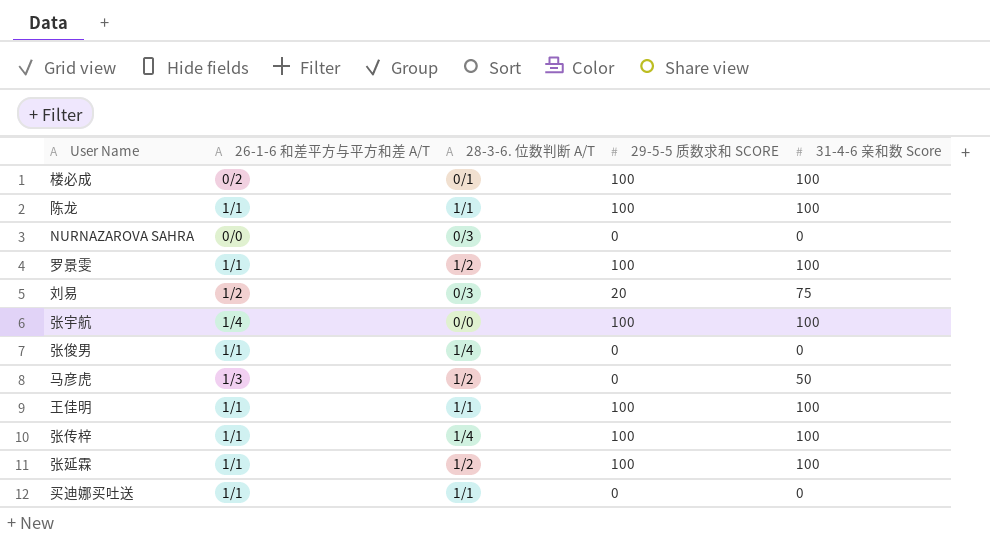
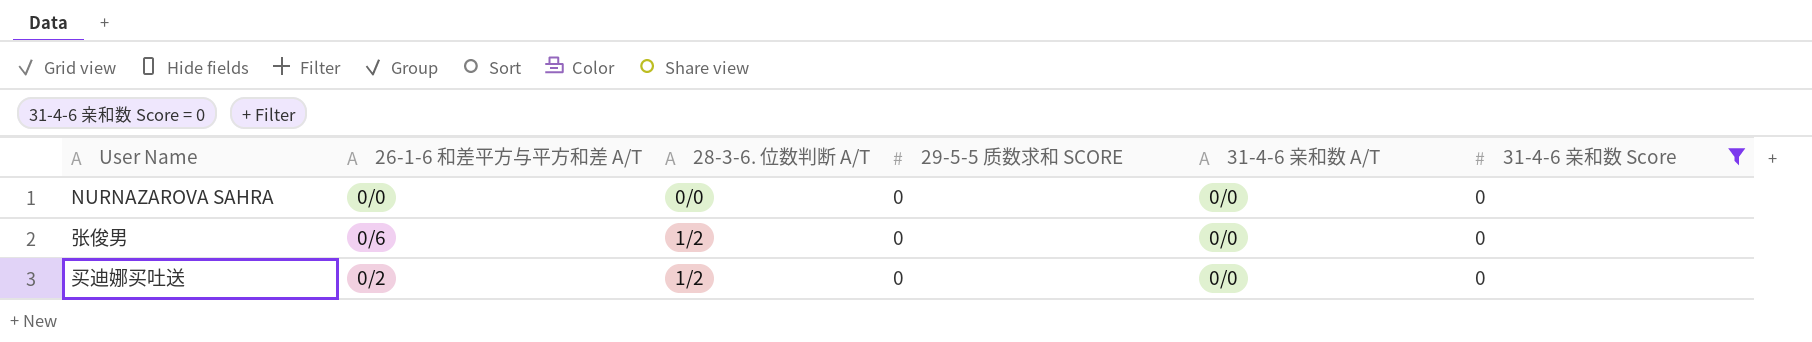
filter: none -> 31-4-6 亲和数 Score = 0
column 31-4-6 亲和数 A/T | position: none -> 5
NURNAZAROVA SAHRA | 28-3-6. 位数判断 A/T: 0/3 -> 0/0
张俊男 | 26-1-6 和差平方与平方和差 A/T: 1/1 -> 0/6
张俊男 | 28-3-6. 位数判断 A/T: 1/4 -> 1/2
买迪娜买吐送 | 26-1-6 和差平方与平方和差 A/T: 1/1 -> 0/2
买迪娜买吐送 | 28-3-6. 位数判断 A/T: 1/1 -> 1/2

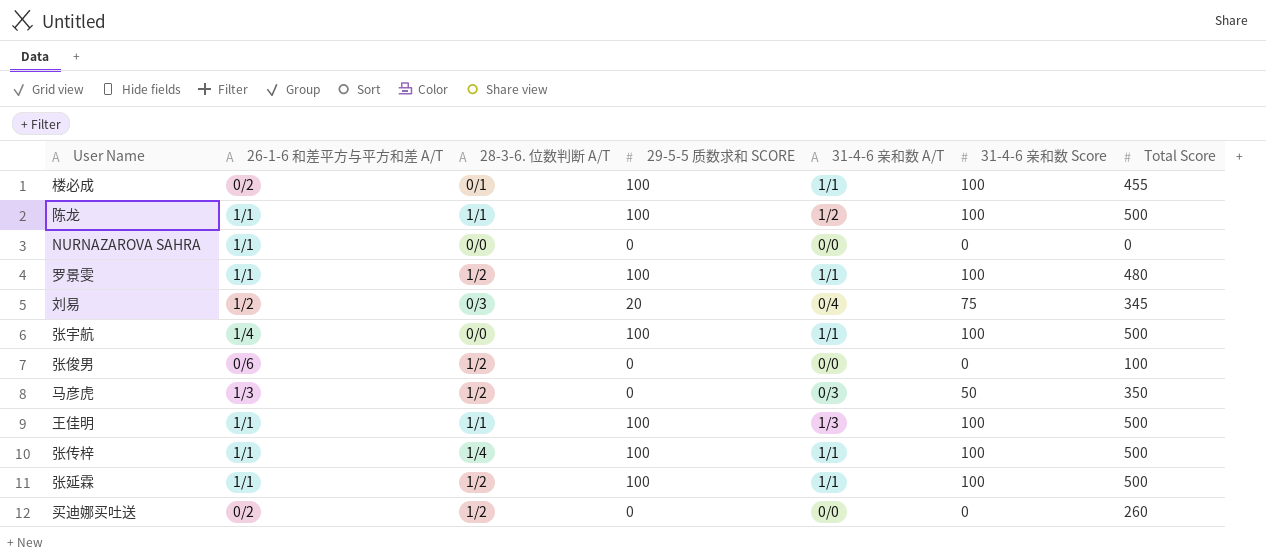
filter: 31-4-6 亲和数 Score = 0 -> none
column Total Score | position: none -> 7
NURNAZAROVA SAHRA | 26-1-6 和差平方与平方和差 A/T: 0/0 -> 1/1

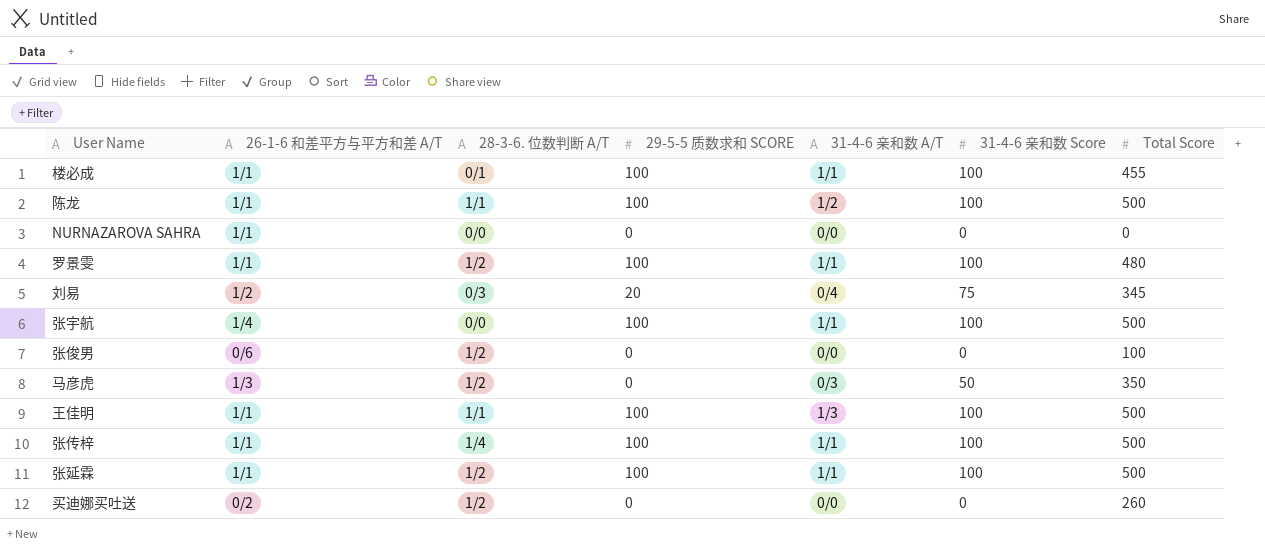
楼必成 | 26-1-6 和差平方与平方和差 A/T: 0/2 -> 1/1

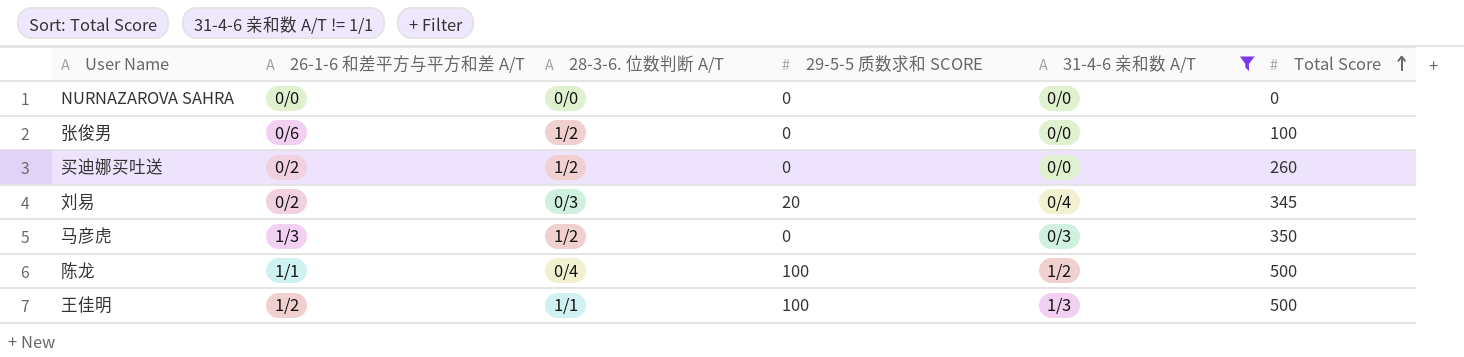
filter: none -> 31-4-6 亲和数 A/T != 1/1
row order: none -> Total Score ascending
column 31-4-6 亲和数 Score | position: 6 -> none
NURNAZAROVA SAHRA | 26-1-6 和差平方与平方和差 A/T: 1/1 -> 0/0
刘易 | 26-1-6 和差平方与平方和差 A/T: 1/2 -> 0/2
陈龙 | 28-3-6. 位数判断 A/T: 1/1 -> 0/4
王佳明 | 26-1-6 和差平方与平方和差 A/T: 1/1 -> 1/2

